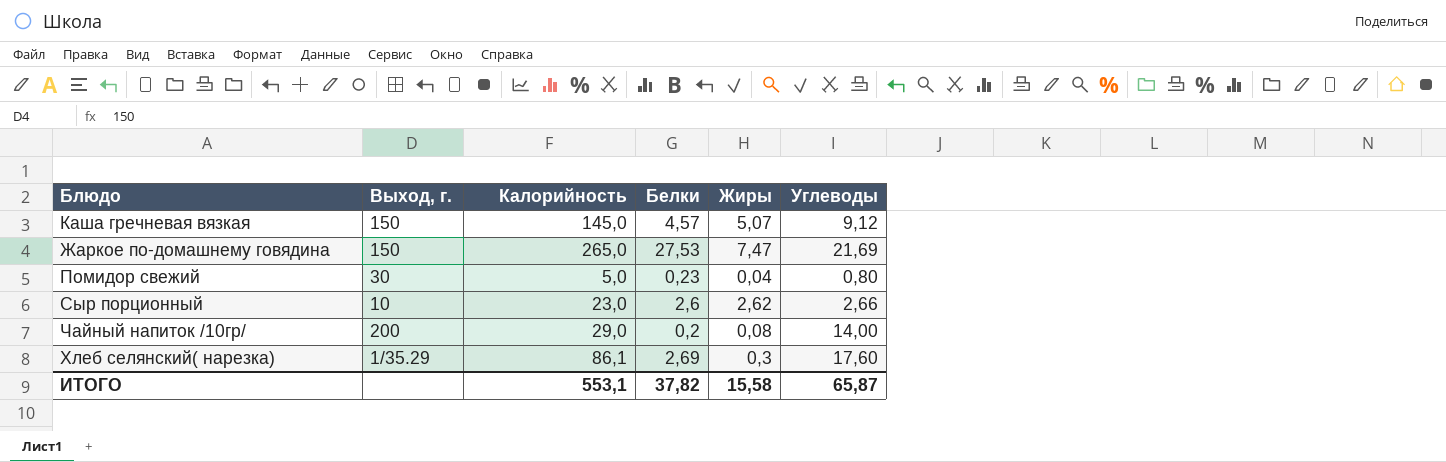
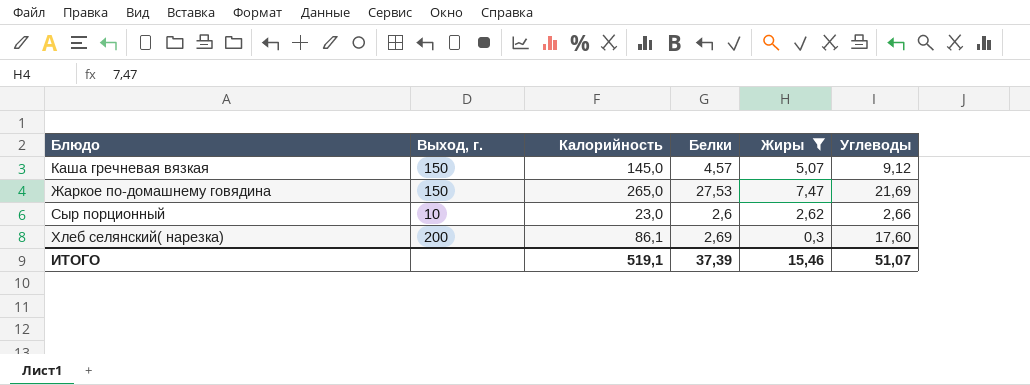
filter: none -> Жиры >= 0,3
Хлеб селянский( нарезка) | Выход, г.: 1/35.29 -> 200
ИТОГО | Калорийность: 553,1 -> 519,1
ИТОГО | Белки: 37,82 -> 37,39
ИТОГО | Жиры: 15,58 -> 15,46
ИТОГО | Углеводы: 65,87 -> 51,07

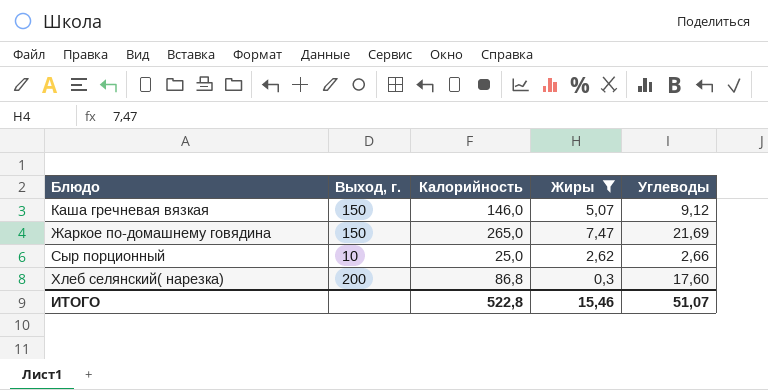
column Белки | position: 4 -> none
Каша гречневая вязкая | Калорийность: 145,0 -> 146,0
Сыр порционный | Калорийность: 23,0 -> 25,0
Хлеб селянский( нарезка) | Калорийность: 86,1 -> 86,8
ИТОГО | Калорийность: 519,1 -> 522,8

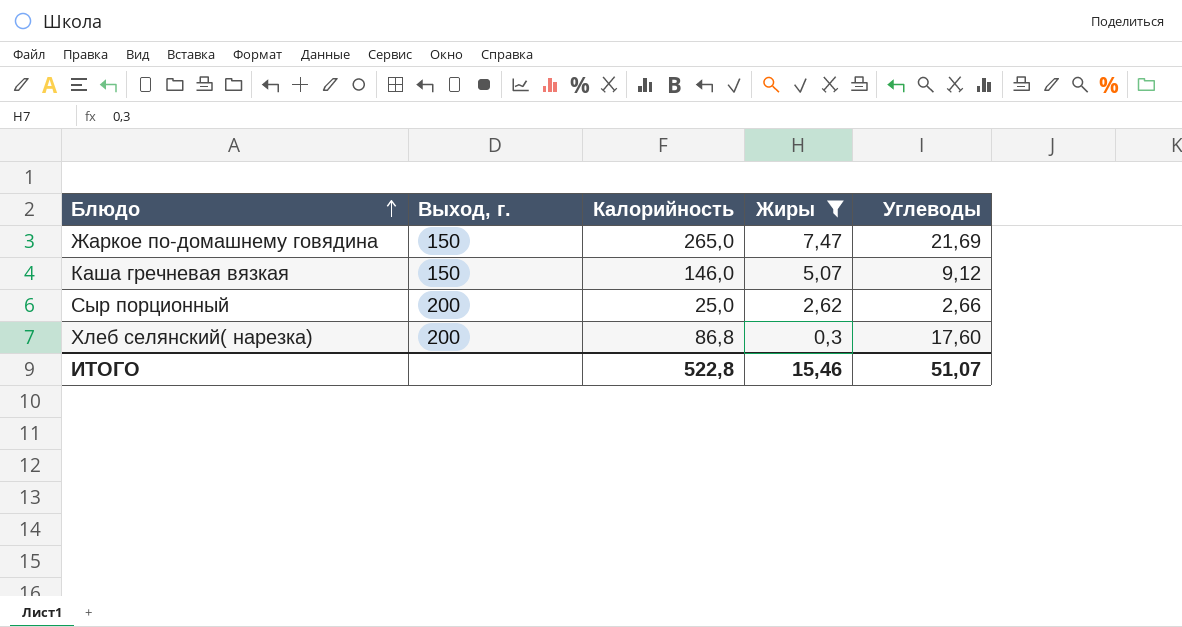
row order: none -> Блюдо ascending
Сыр порционный | Выход, г.: 10 -> 200

